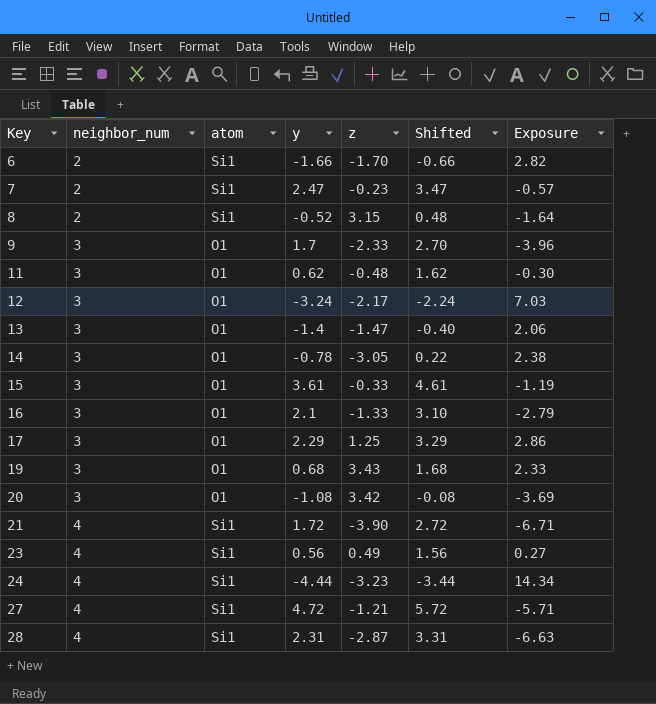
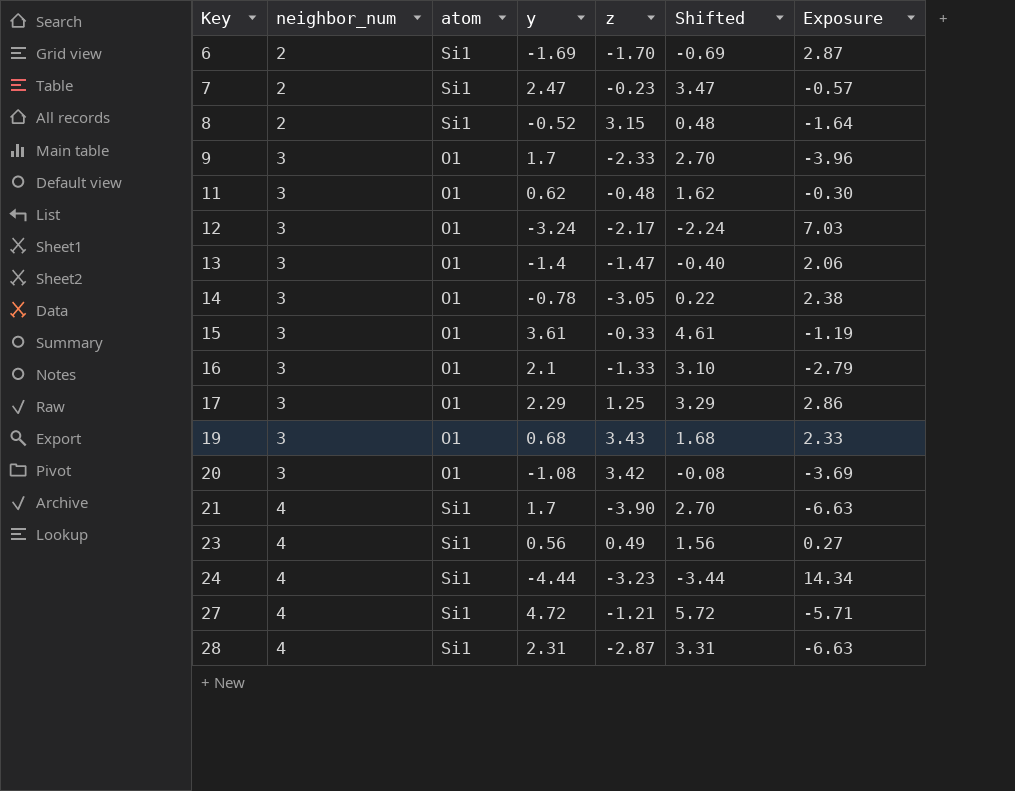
6 | y: -1.66 -> -1.69
6 | Shifted: -0.66 -> -0.69
6 | Exposure: 2.82 -> 2.87
21 | y: 1.72 -> 1.7
21 | Shifted: 2.72 -> 2.70
21 | Exposure: -6.71 -> -6.63

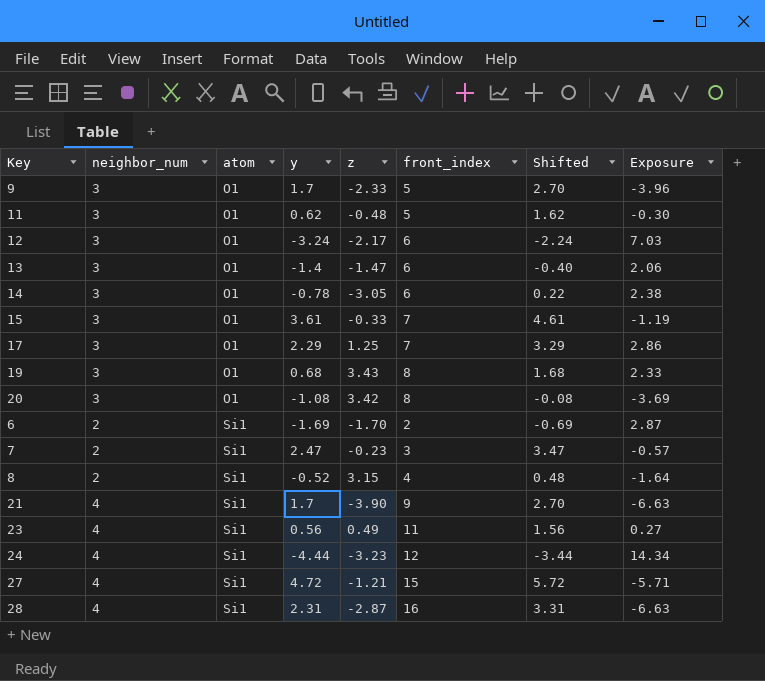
row order: Key ascending -> atom ascending
column front_index | position: none -> 6
row 16: 3 | O1 | 2.1 | -1.33 | 3.10 | -2.79 -> none

